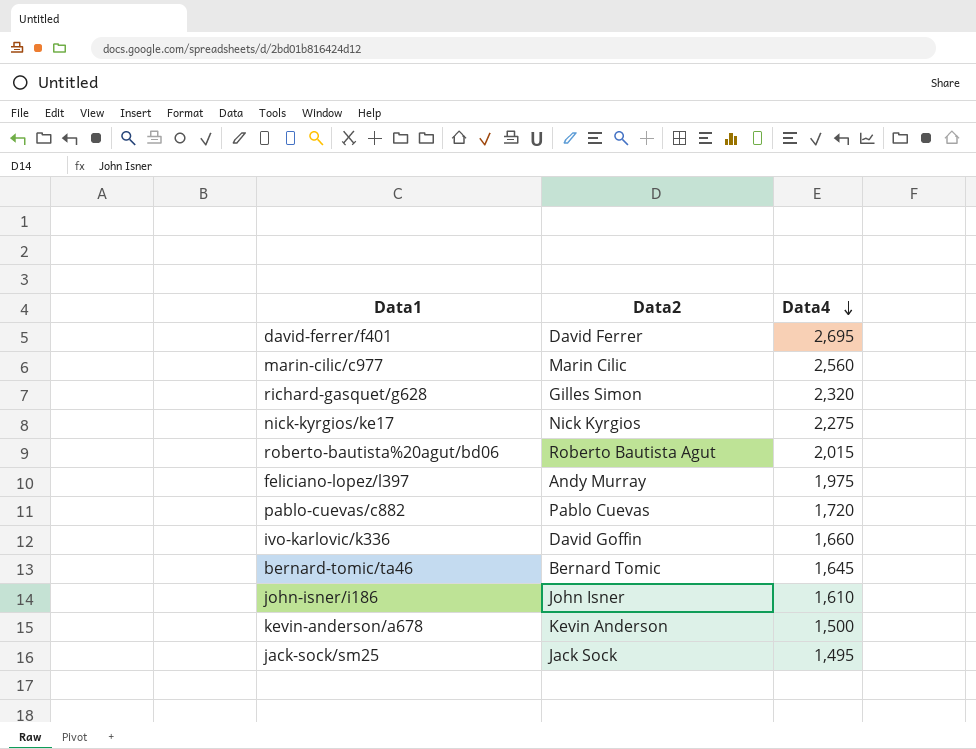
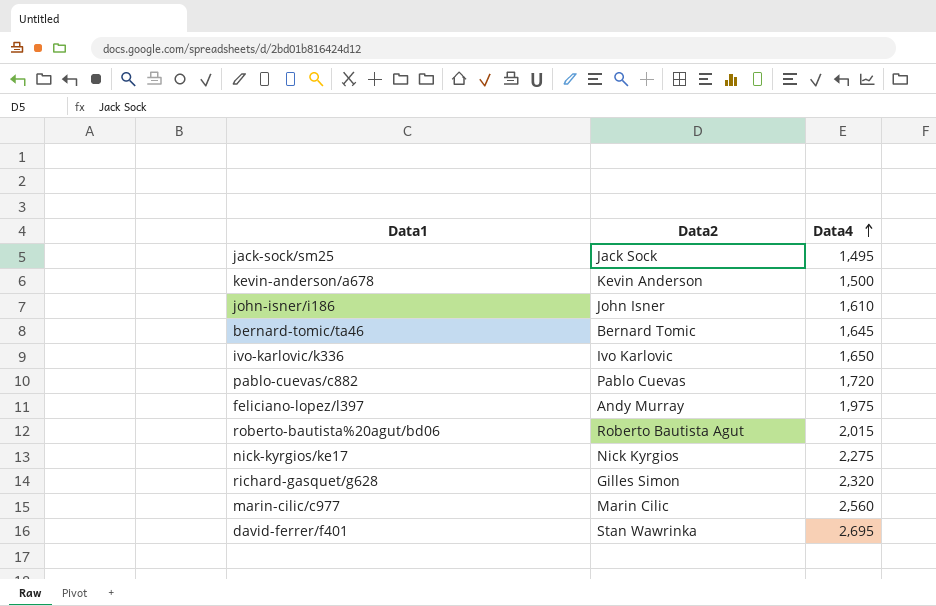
row order: Data4 descending -> Data4 ascending
ivo-karlovic/k336 | Data2: David Goffin -> Ivo Karlovic
ivo-karlovic/k336 | Data4: 1,660 -> 1,650
david-ferrer/f401 | Data2: David Ferrer -> Stan Wawrinka

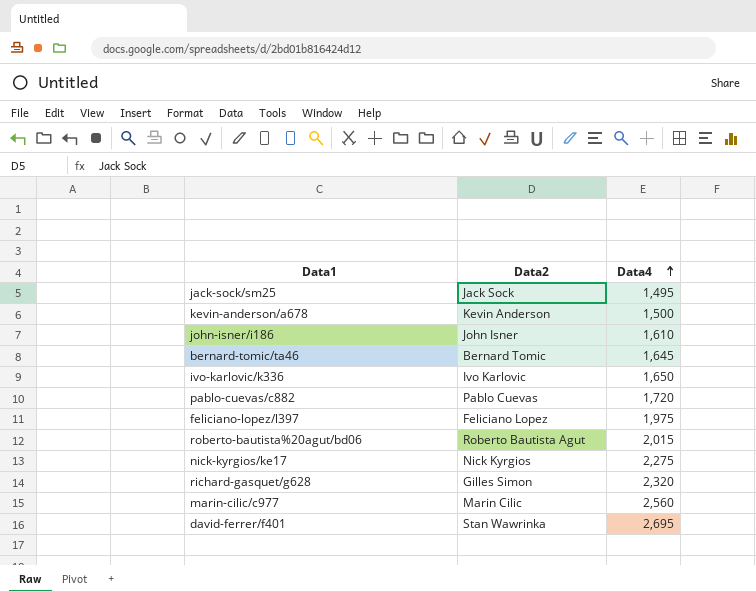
feliciano-lopez/l397 | Data2: Andy Murray -> Feliciano Lopez

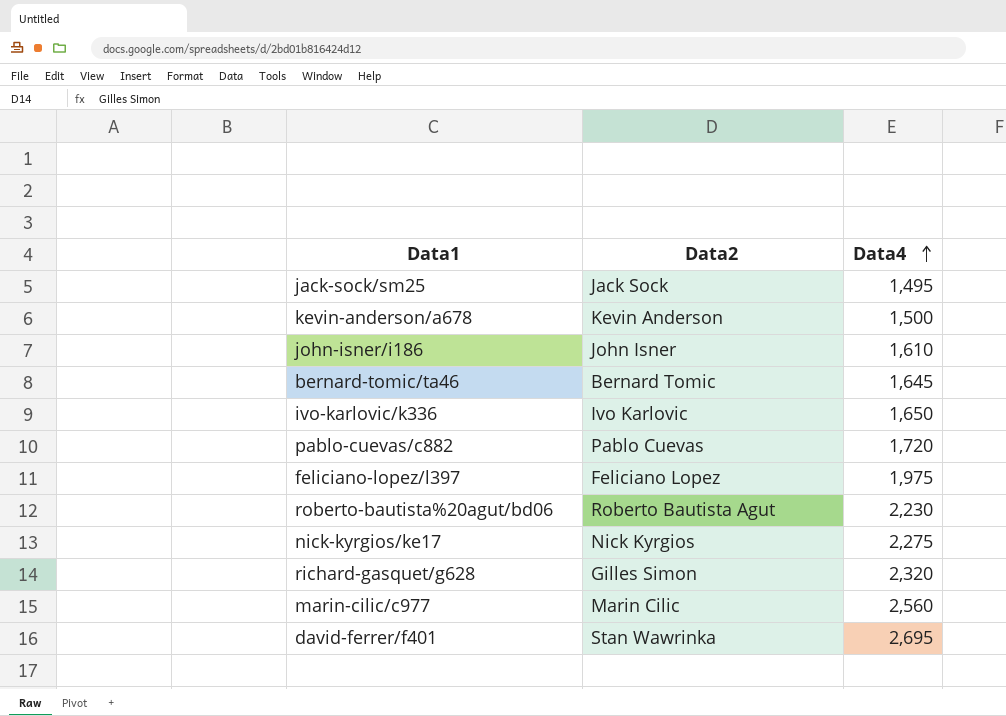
roberto-bautista%20agut/bd06 | Data4: 2,015 -> 2,230

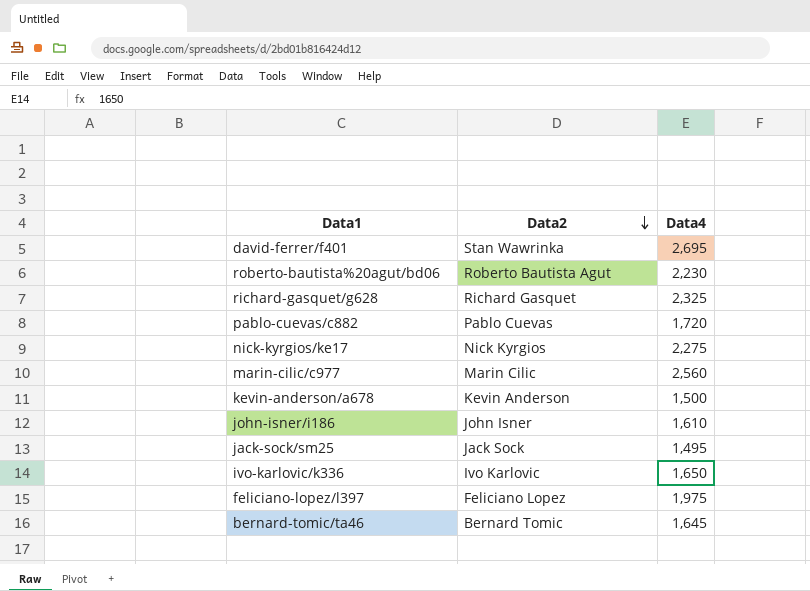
row order: Data4 ascending -> Data2 descending
richard-gasquet/g628 | Data2: Gilles Simon -> Richard Gasquet
richard-gasquet/g628 | Data4: 2,320 -> 2,325

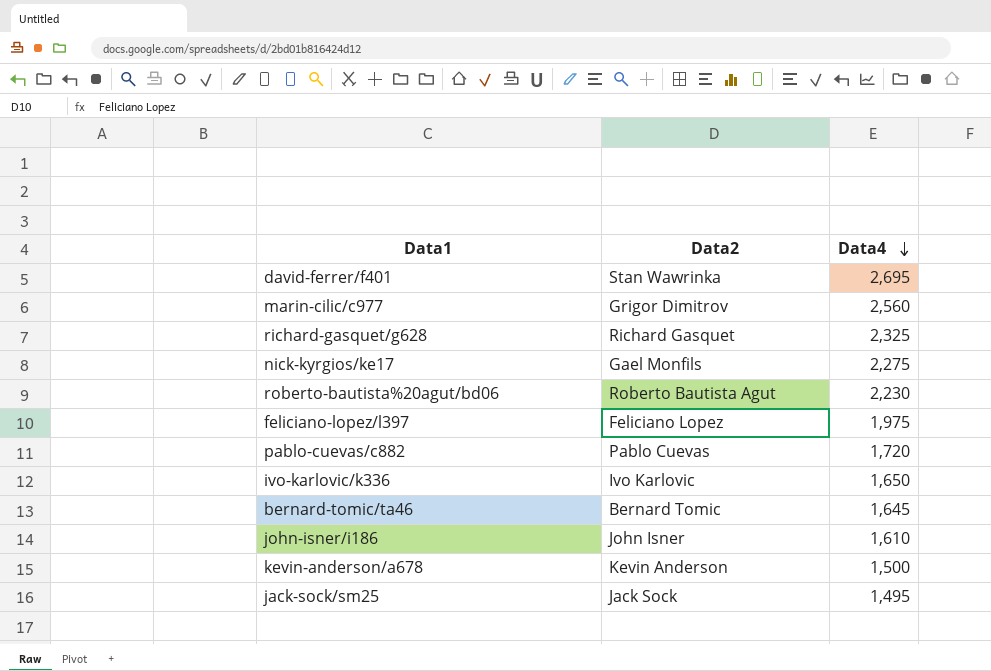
row order: Data2 descending -> Data4 descending
marin-cilic/c977 | Data2: Marin Cilic -> Grigor Dimitrov
nick-kyrgios/ke17 | Data2: Nick Kyrgios -> Gael Monfils

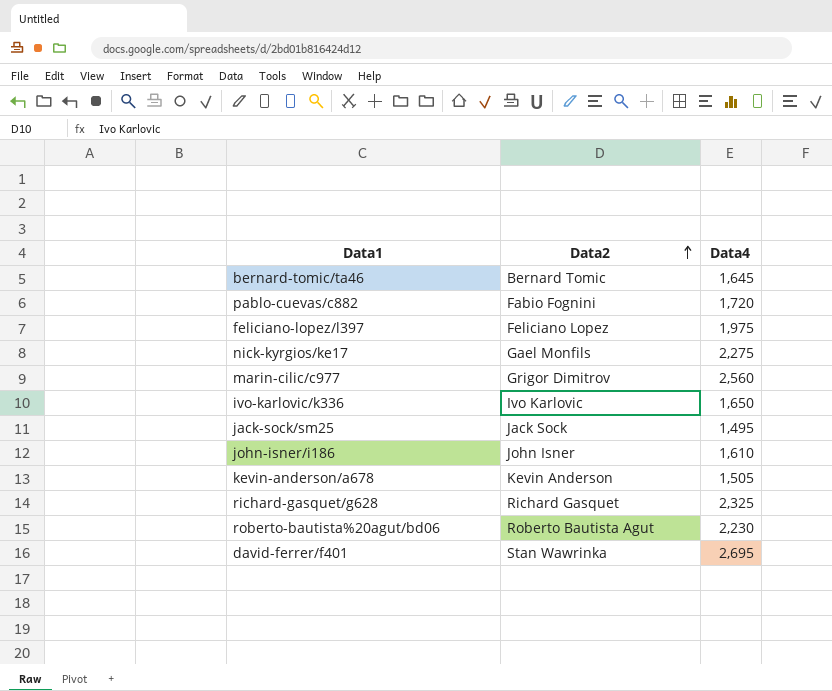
row order: Data4 descending -> Data2 ascending
pablo-cuevas/c882 | Data2: Pablo Cuevas -> Fabio Fognini
kevin-anderson/a678 | Data4: 1,500 -> 1,505

